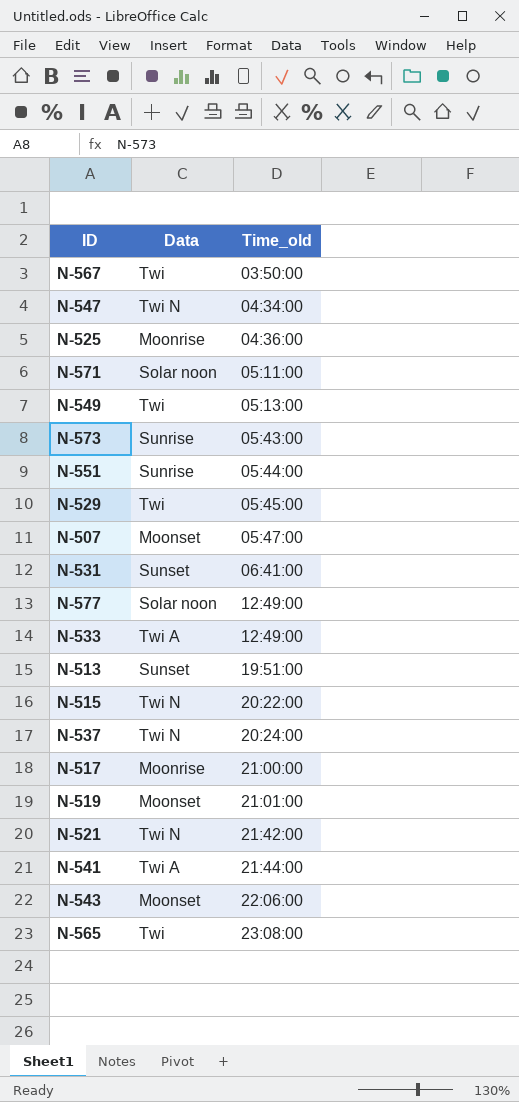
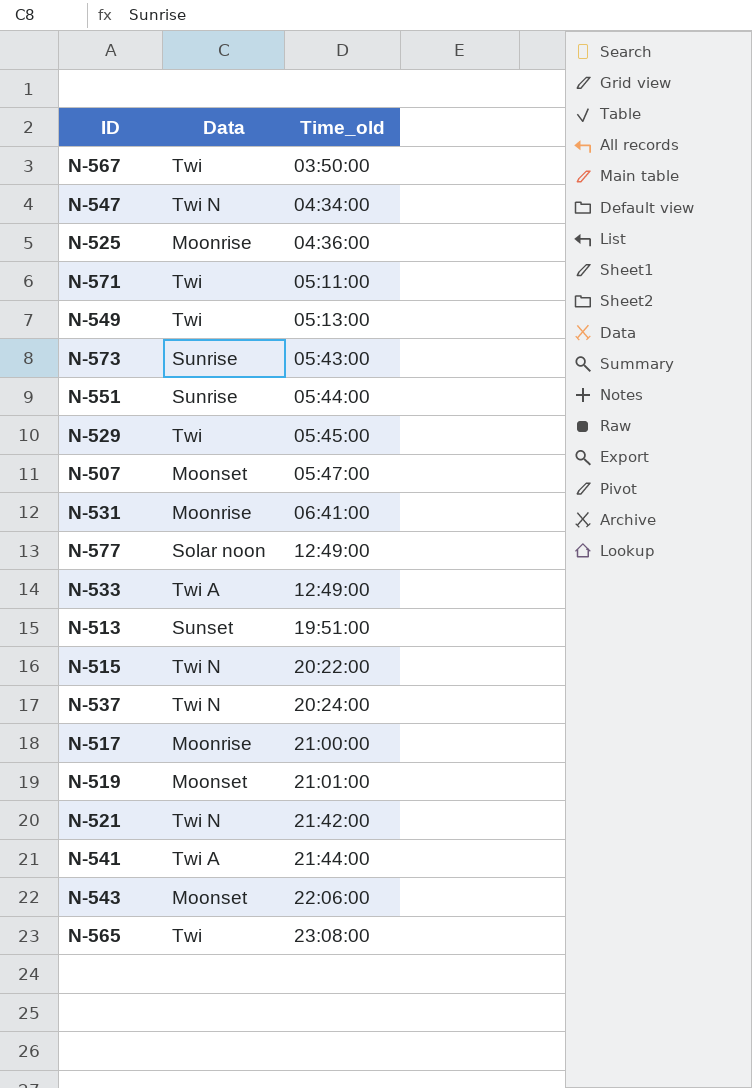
N-571 | Data: Solar noon -> Twi
N-531 | Data: Sunset -> Moonrise

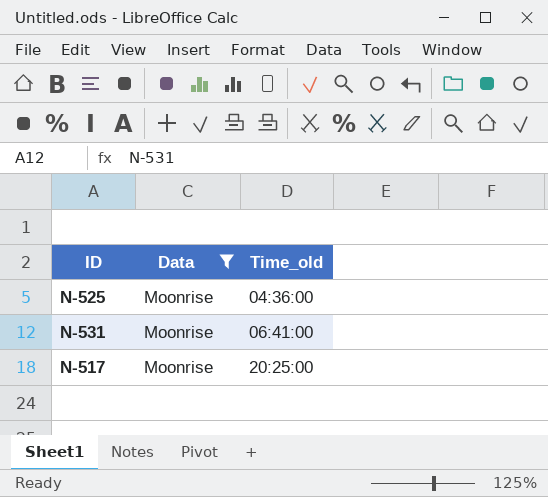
filter: none -> Data = Moonrise
N-517 | Time_old: 21:00:00 -> 20:25:00

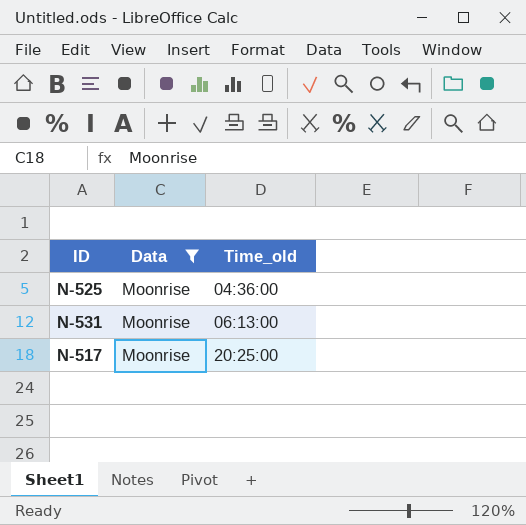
N-531 | Time_old: 06:41:00 -> 06:13:00

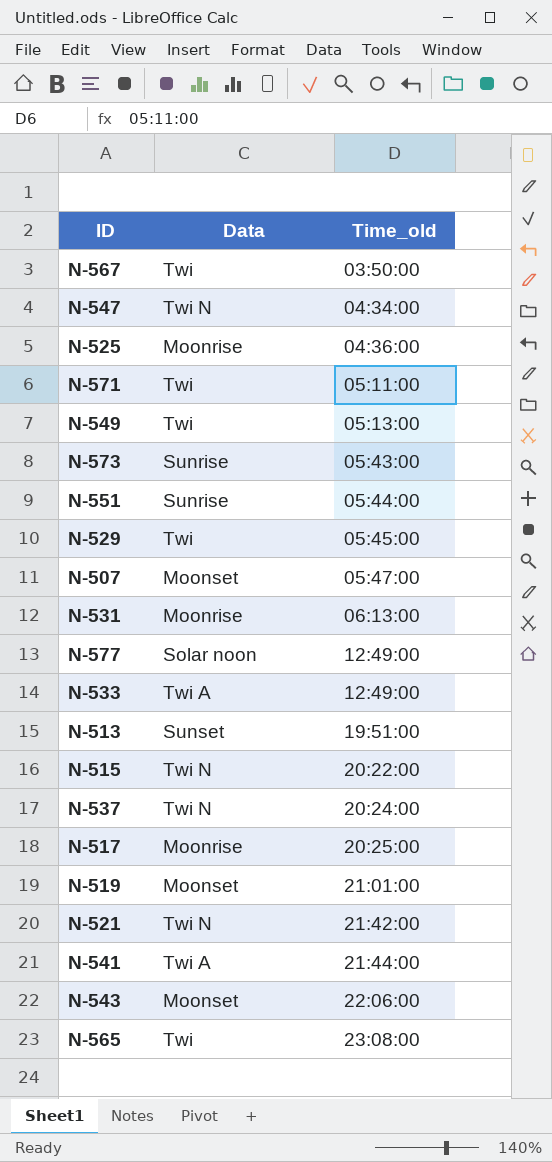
filter: Data = Moonrise -> none

